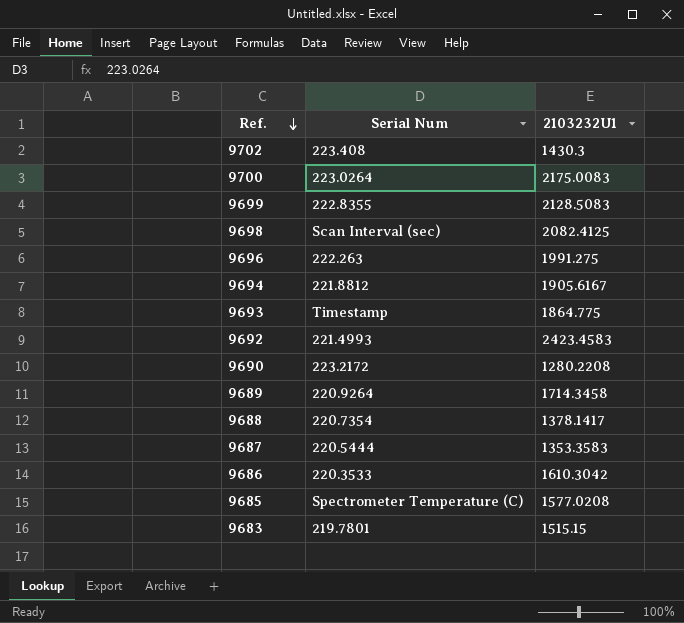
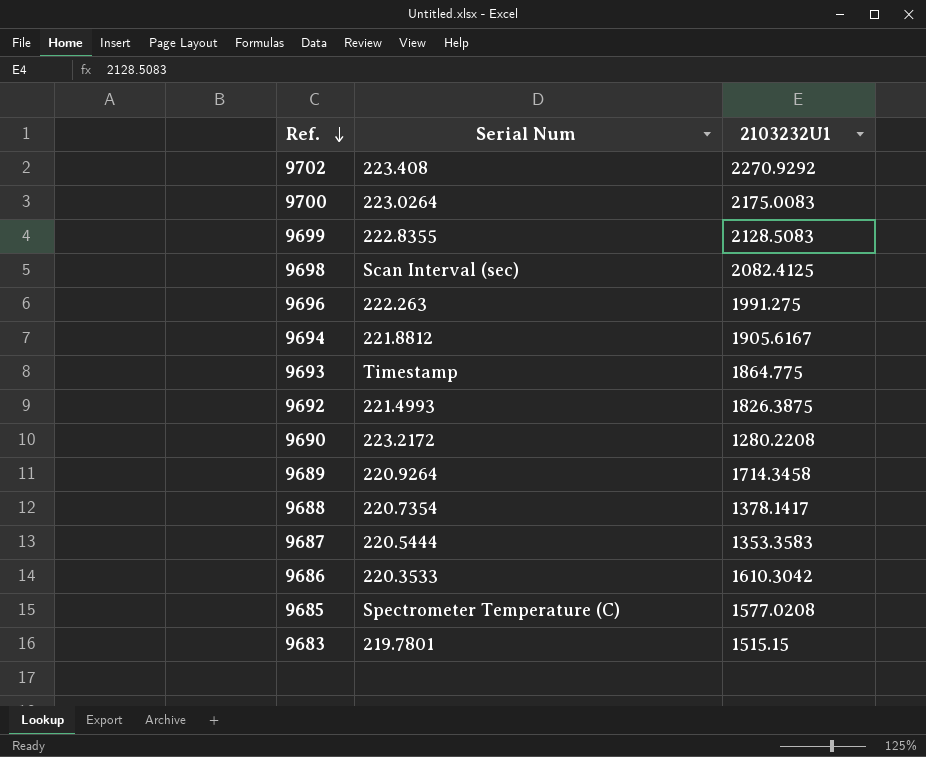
9702 | 2103232U1: 1430.3 -> 2270.9292
9692 | 2103232U1: 2423.4583 -> 1826.3875

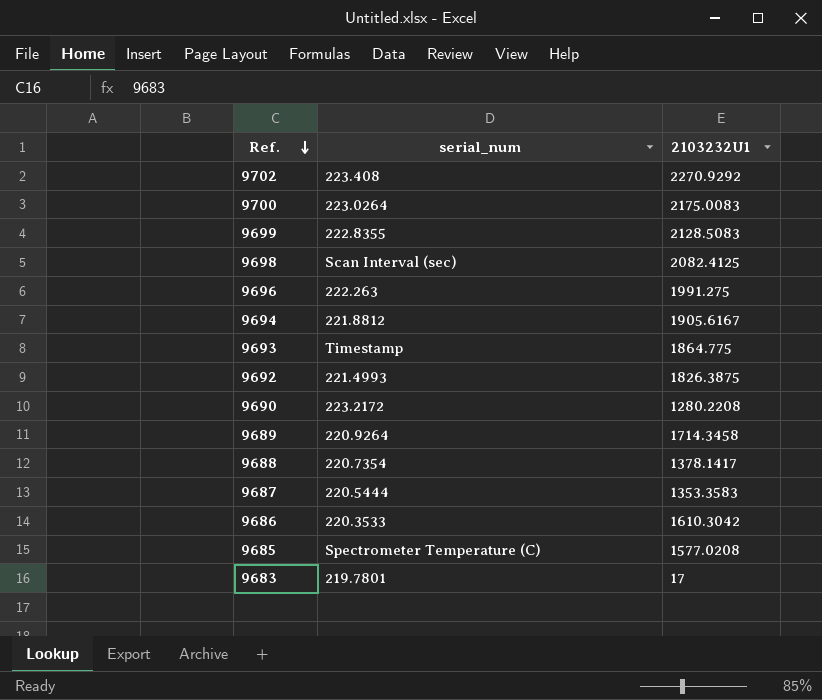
column name: Serial Num -> serial_num
9683 | 2103232U1: 1515.15 -> 17

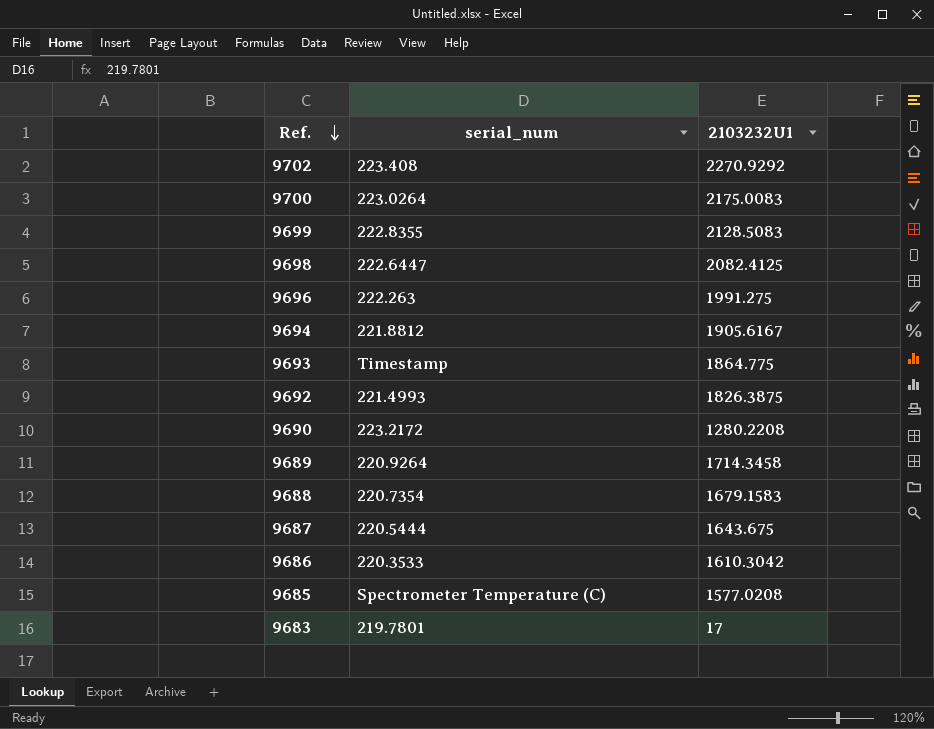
9698 | serial_num: Scan Interval (sec) -> 222.6447
9688 | 2103232U1: 1378.1417 -> 1679.1583
9687 | 2103232U1: 1353.3583 -> 1643.675

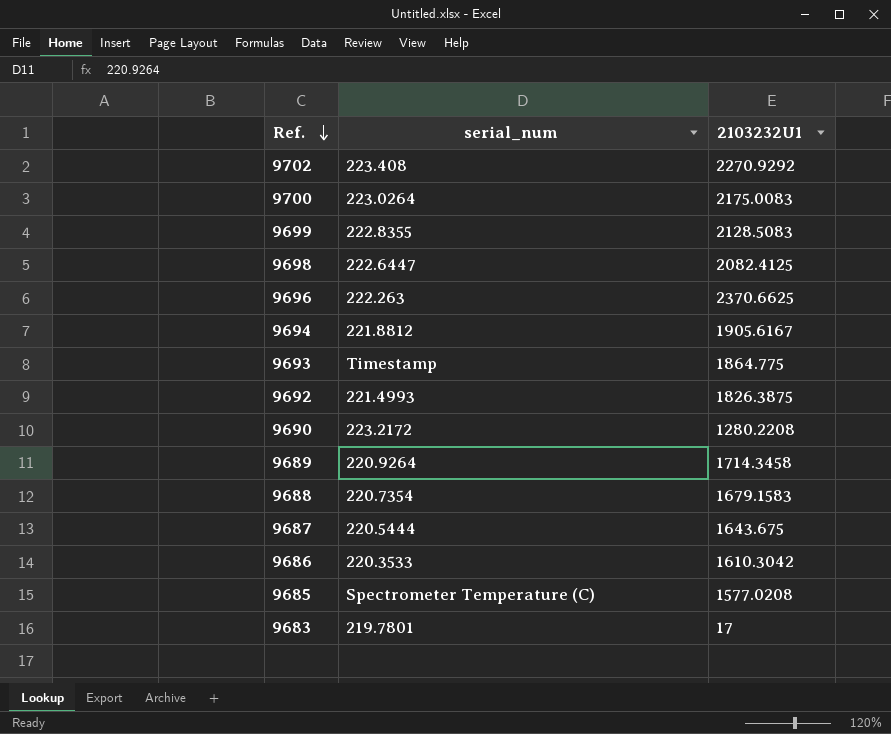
9696 | 2103232U1: 1991.275 -> 2370.6625

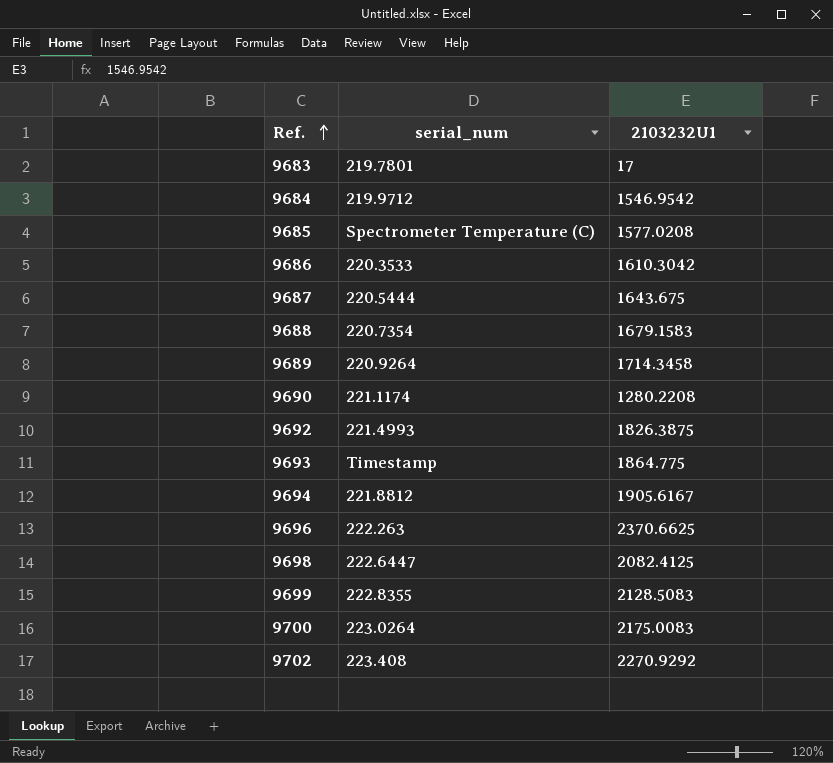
row order: Ref. descending -> Ref. ascending
row 9684: none -> 219.9712 | 1546.9542
9690 | serial_num: 223.2172 -> 221.1174

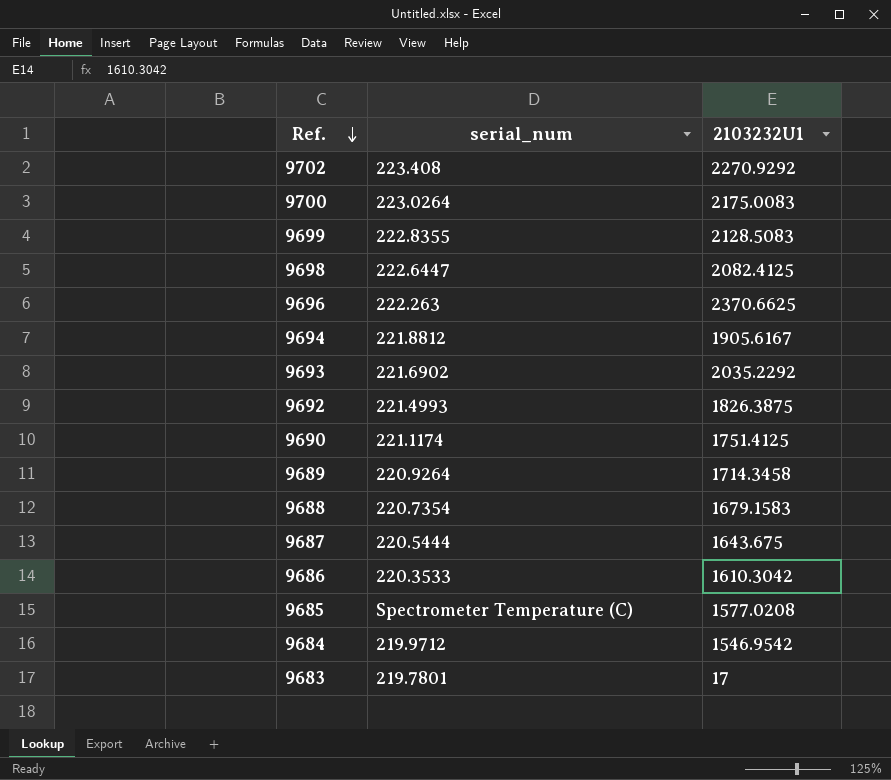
row order: Ref. ascending -> Ref. descending
9693 | serial_num: Timestamp -> 221.6902
9693 | 2103232U1: 1864.775 -> 2035.2292
9690 | 2103232U1: 1280.2208 -> 1751.4125

